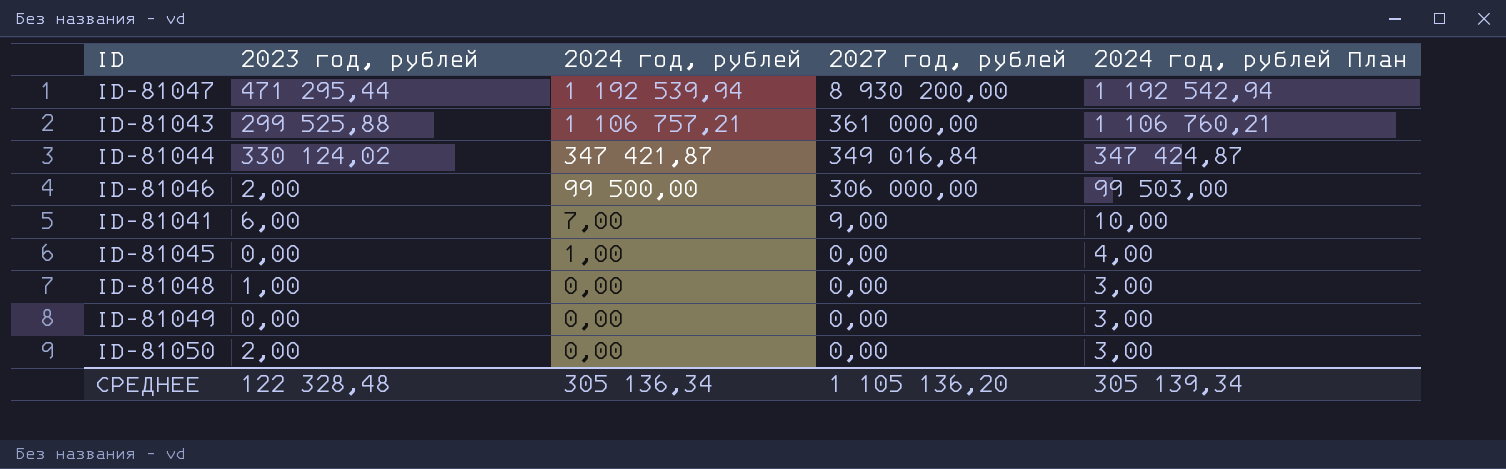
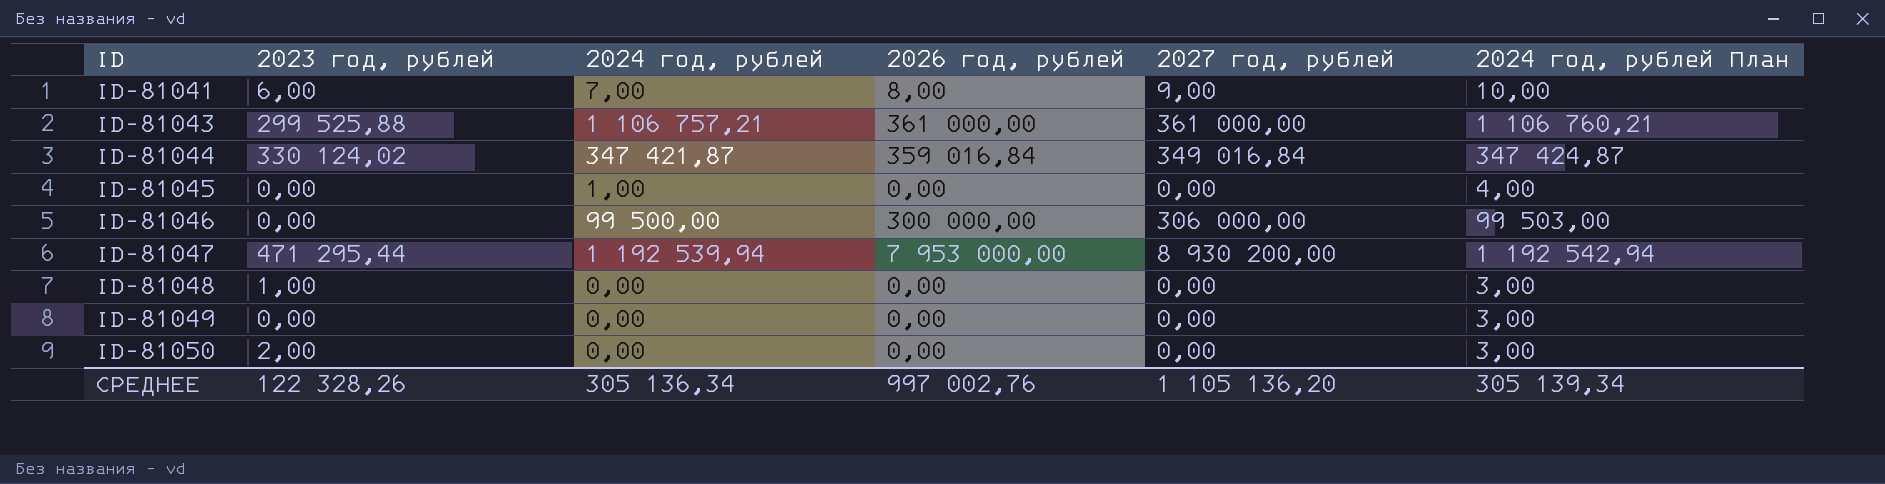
row order: 2024 год, рублей descending -> ID ascending
column 2026 год, рублей | position: none -> 4
ID-81046 | 2023 год, рублей: 2,00 -> 0,00
СРЕДНЕЕ | 2023 год, рублей: 122 328,48 -> 122 328,26

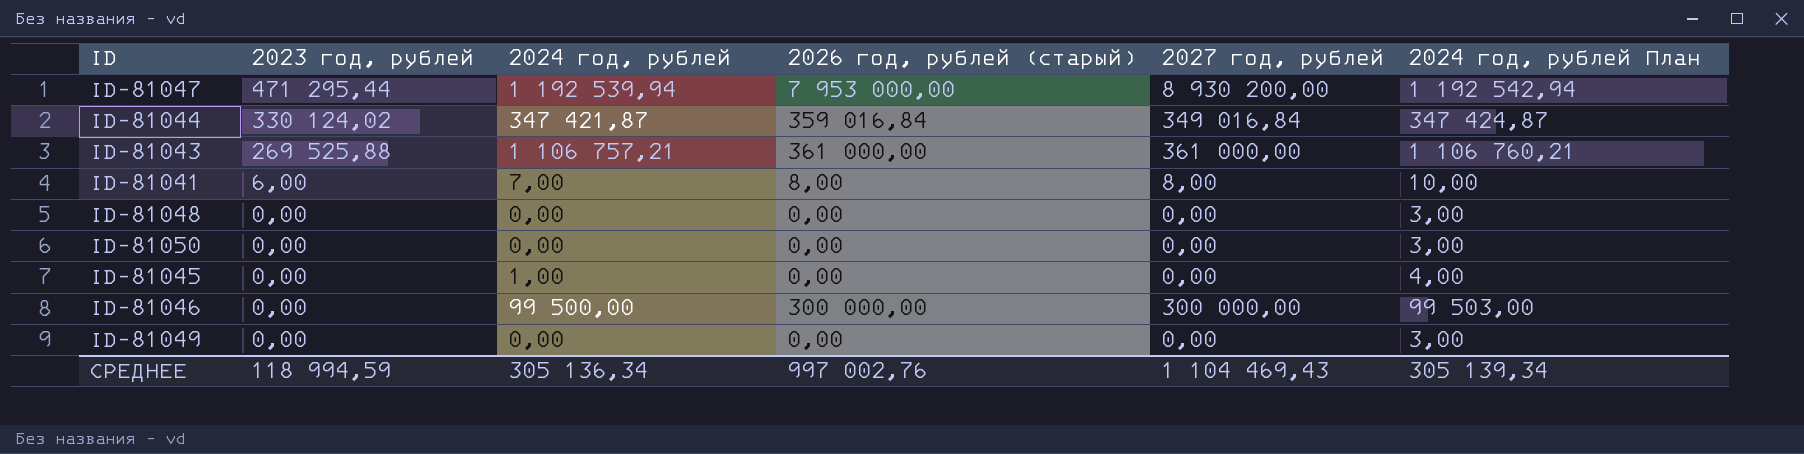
row order: ID ascending -> 2023 год, рублей descending
column name: 2026 год, рублей -> 2026 год, рублей (старый)
ID-81043 | 2023 год, рублей: 299 525,88 -> 269 525,88
ID-81041 | 2027 год, рублей: 9,00 -> 8,00
ID-81048 | 2023 год, рублей: 1,00 -> 0,00
ID-81050 | 2023 год, рублей: 2,00 -> 0,00
ID-81046 | 2027 год, рублей: 306 000,00 -> 300 000,00
СРЕДНЕЕ | 2023 год, рублей: 122 328,26 -> 118 994,59
СРЕДНЕЕ | 2027 год, рублей: 1 105 136,20 -> 1 104 469,43

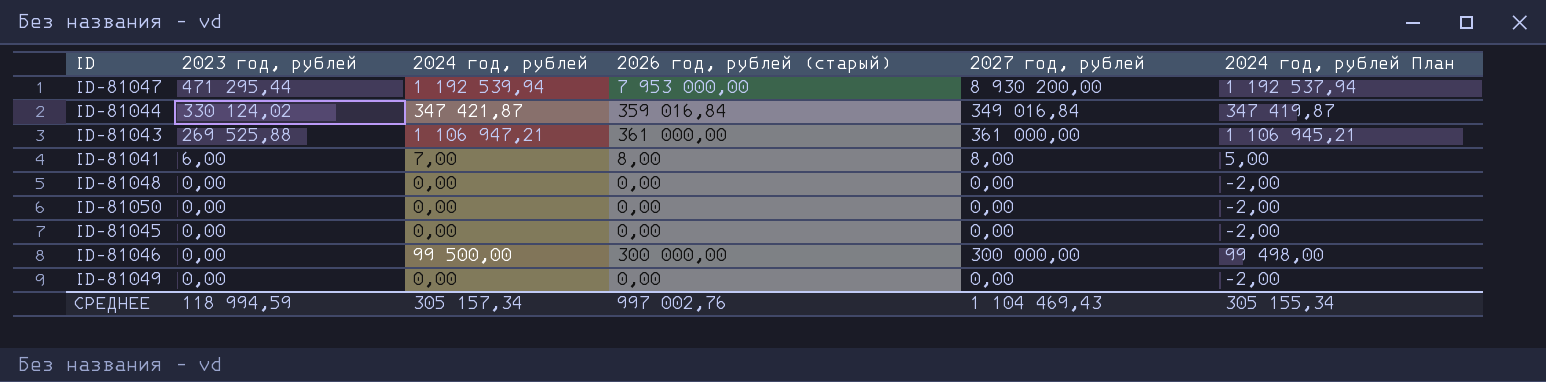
column 2024 год, рублей План | formula: [2024 год, рублей] + 3 -> [2024 год, рублей] - 2
ID-81043 | 2024 год, рублей: 1 106 757,21 -> 1 106 947,21
ID-81045 | 2024 год, рублей: 1,00 -> 0,00
СРЕДНЕЕ | 2024 год, рублей: 305 136,34 -> 305 157,34
СРЕДНЕЕ | 2024 год, рублей План: 305 139,34 -> 305 155,34

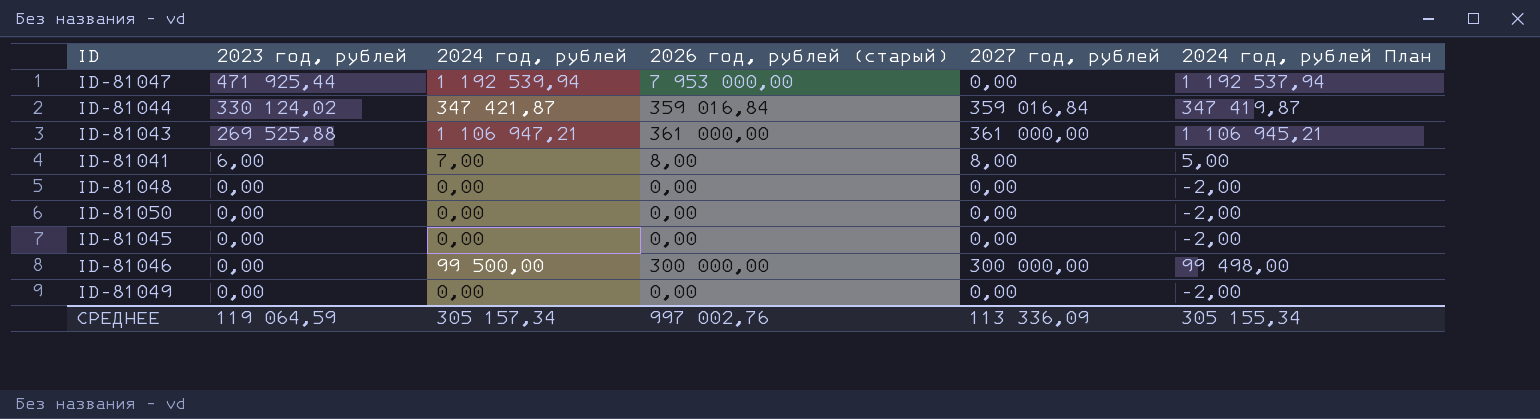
ID-81047 | 2023 год, рублей: 471 295,44 -> 471 925,44
ID-81047 | 2027 год, рублей: 8 930 200,00 -> 0,00
ID-81044 | 2027 год, рублей: 349 016,84 -> 359 016,84
СРЕДНЕЕ | 2023 год, рублей: 118 994,59 -> 119 064,59
СРЕДНЕЕ | 2027 год, рублей: 1 104 469,43 -> 113 336,09

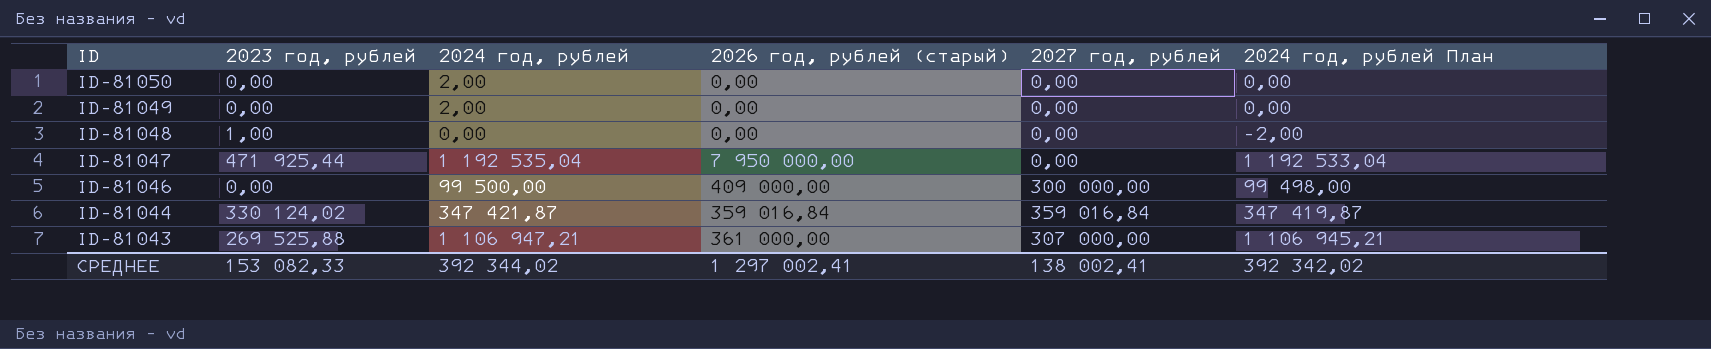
row order: 2023 год, рублей descending -> ID descending
row ID-81041: 6,00 | 7,00 | 8,00 | 8,00 | 5,00 -> none
row ID-81045: 0,00 | 0,00 | 0,00 | 0,00 | -2,00 -> none
ID-81050 | 2024 год, рублей: 0,00 -> 2,00
ID-81050 | 2024 год, рублей План: -2,00 -> 0,00
ID-81049 | 2024 год, рублей: 0,00 -> 2,00
ID-81049 | 2024 год, рублей План: -2,00 -> 0,00
ID-81048 | 2023 год, рублей: 0,00 -> 1,00
ID-81047 | 2024 год, рублей: 1 192 539,94 -> 1 192 535,04
ID-81047 | 2026 год, рублей (старый): 7 953 000,00 -> 7 950 000,00
ID-81047 | 2024 год, рублей План: 1 192 537,94 -> 1 192 533,04
ID-81046 | 2026 год, рублей (старый): 300 000,00 -> 409 000,00
ID-81043 | 2027 год, рублей: 361 000,00 -> 307 000,00
СРЕДНЕЕ | 2023 год, рублей: 119 064,59 -> 153 082,33
СРЕДНЕЕ | 2024 год, рублей: 305 157,34 -> 392 344,02
СРЕДНЕЕ | 2026 год, рублей (старый): 997 002,76 -> 1 297 002,41
СРЕДНЕЕ | 2027 год, рублей: 113 336,09 -> 138 002,41
СРЕДНЕЕ | 2024 год, рублей План: 305 155,34 -> 392 342,02

